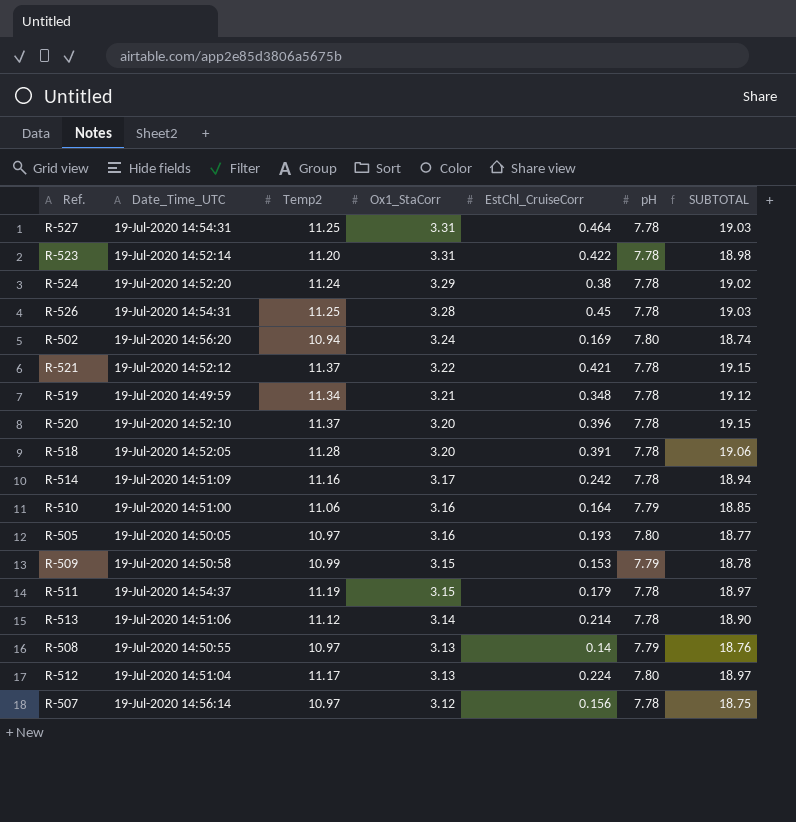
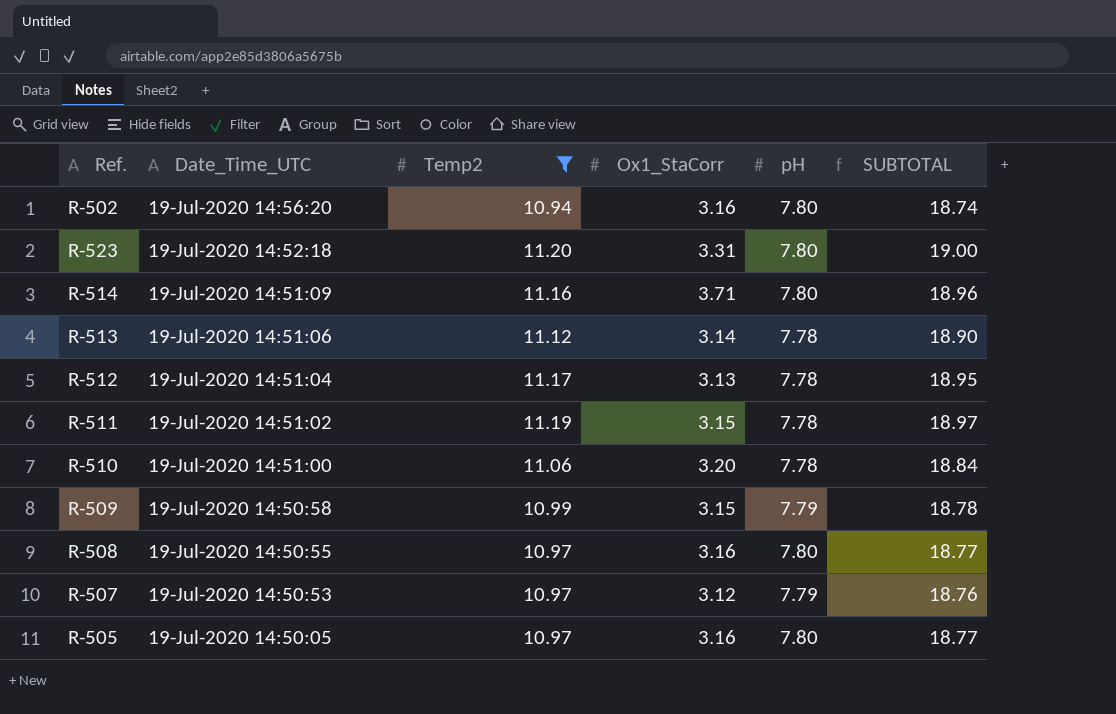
filter: none -> Temp2 <= 11.20
row order: Ox1_StaCorr descending -> Date_Time_UTC descending
column EstChl_CruiseCorr | position: 5 -> none
R-502 | Ox1_StaCorr: 3.24 -> 3.16
R-523 | Date_Time_UTC: 19-Jul-2020 14:52:14 -> 19-Jul-2020 14:52:18
R-523 | pH: 7.78 -> 7.80
R-523 | SUBTOTAL: 18.98 -> 19.00
R-514 | Ox1_StaCorr: 3.17 -> 3.71
R-514 | pH: 7.78 -> 7.80
R-514 | SUBTOTAL: 18.94 -> 18.96
R-512 | pH: 7.80 -> 7.78
R-512 | SUBTOTAL: 18.97 -> 18.95
R-511 | Date_Time_UTC: 19-Jul-2020 14:54:37 -> 19-Jul-2020 14:51:02
R-510 | Ox1_StaCorr: 3.16 -> 3.20
R-510 | pH: 7.79 -> 7.78
R-510 | SUBTOTAL: 18.85 -> 18.84
R-508 | Ox1_StaCorr: 3.13 -> 3.16
R-508 | pH: 7.79 -> 7.80
R-508 | SUBTOTAL: 18.76 -> 18.77
R-507 | Date_Time_UTC: 19-Jul-2020 14:56:14 -> 19-Jul-2020 14:50:53
R-507 | pH: 7.78 -> 7.79
R-507 | SUBTOTAL: 18.75 -> 18.76

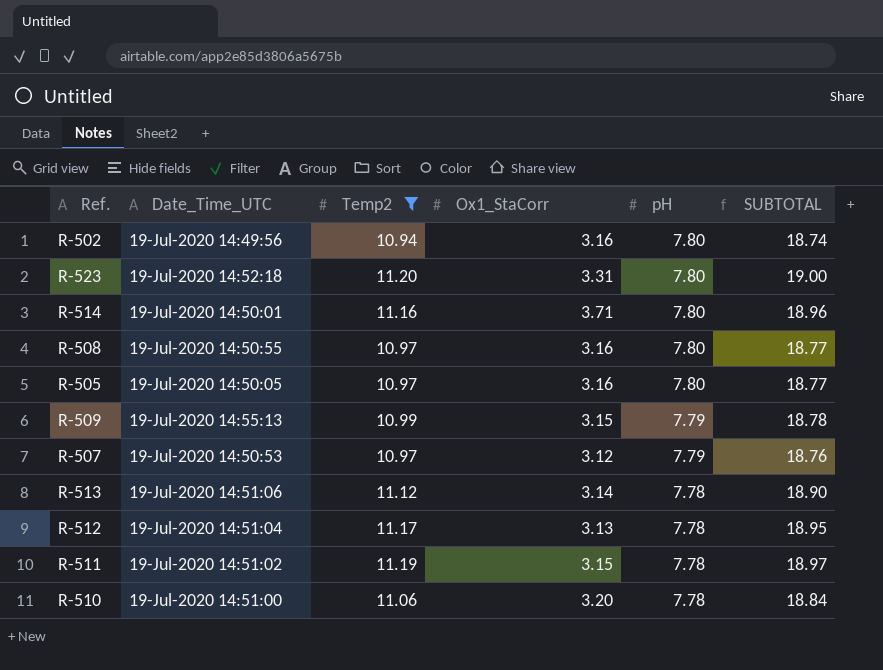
row order: Date_Time_UTC descending -> pH descending
R-502 | Date_Time_UTC: 19-Jul-2020 14:56:20 -> 19-Jul-2020 14:49:56
R-514 | Date_Time_UTC: 19-Jul-2020 14:51:09 -> 19-Jul-2020 14:50:01
R-509 | Date_Time_UTC: 19-Jul-2020 14:50:58 -> 19-Jul-2020 14:55:13

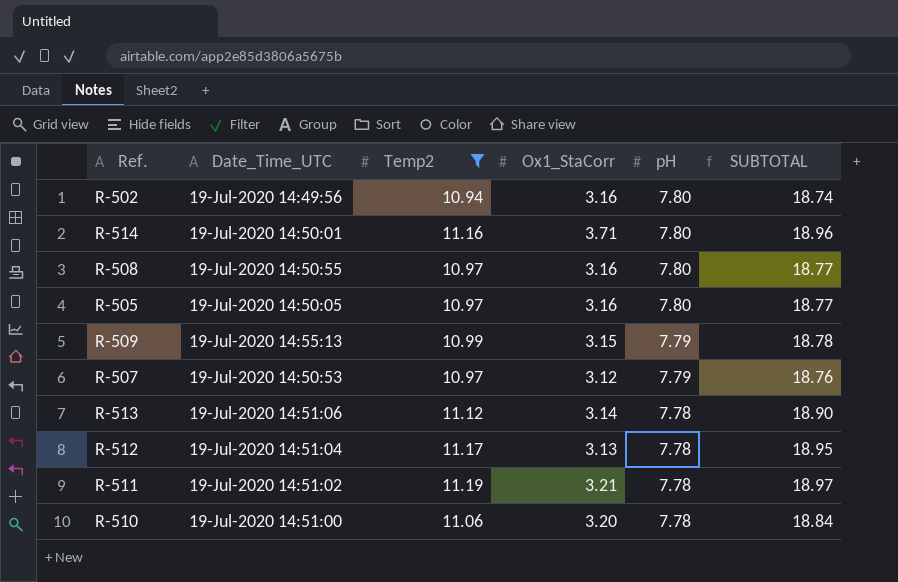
row R-523: 19-Jul-2020 14:52:18 | 11.20 | 3.31 | 7.80 | 19.00 -> none
R-511 | Ox1_StaCorr: 3.15 -> 3.21

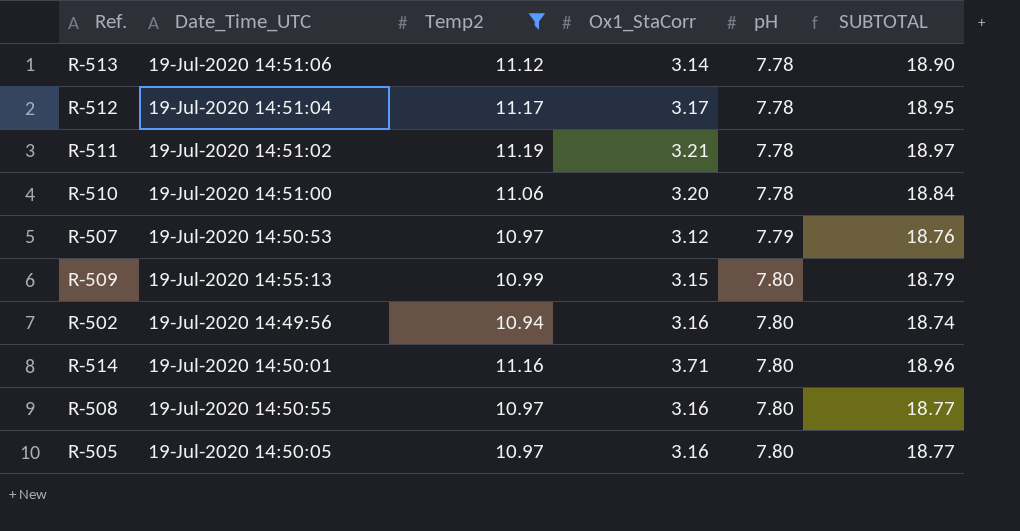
row order: pH descending -> pH ascending
R-512 | Ox1_StaCorr: 3.13 -> 3.17
R-509 | pH: 7.79 -> 7.80
R-509 | SUBTOTAL: 18.78 -> 18.79

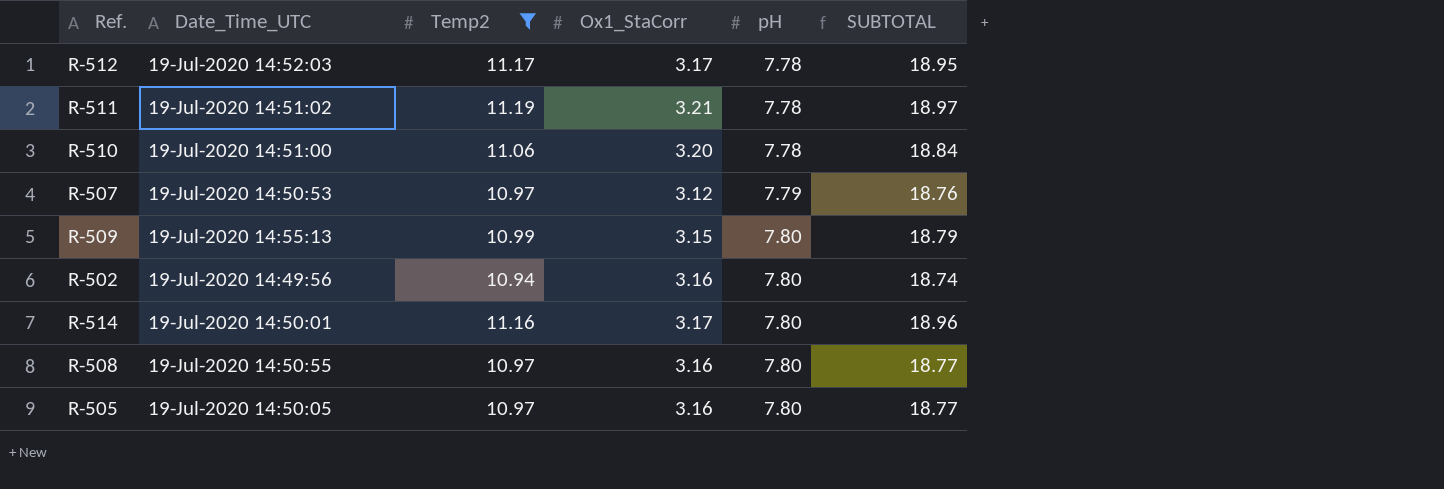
row R-513: 19-Jul-2020 14:51:06 | 11.12 | 3.14 | 7.78 | 18.90 -> none
R-512 | Date_Time_UTC: 19-Jul-2020 14:51:04 -> 19-Jul-2020 14:52:03
R-514 | Ox1_StaCorr: 3.71 -> 3.17

